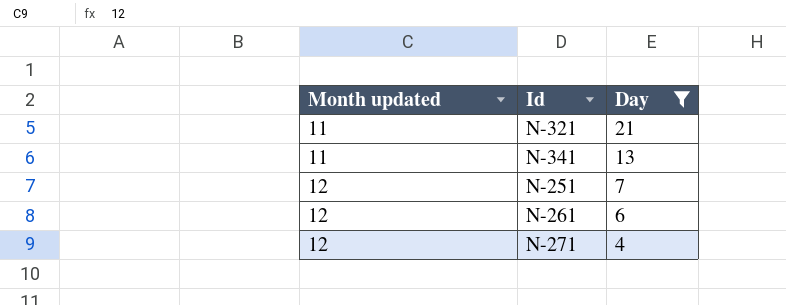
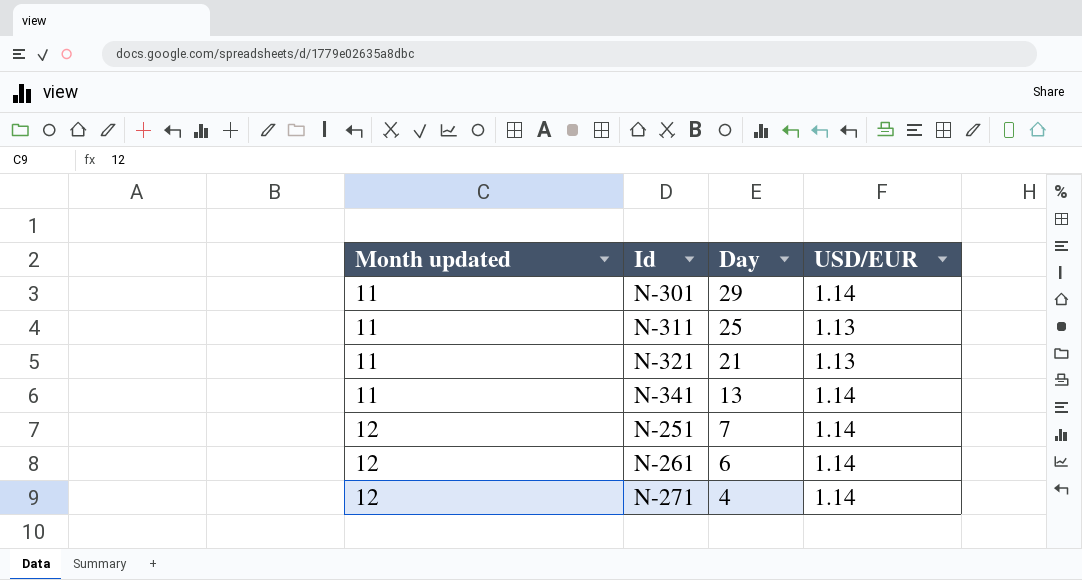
filter: Day <= 21 -> none
column USD/EUR | position: none -> 4

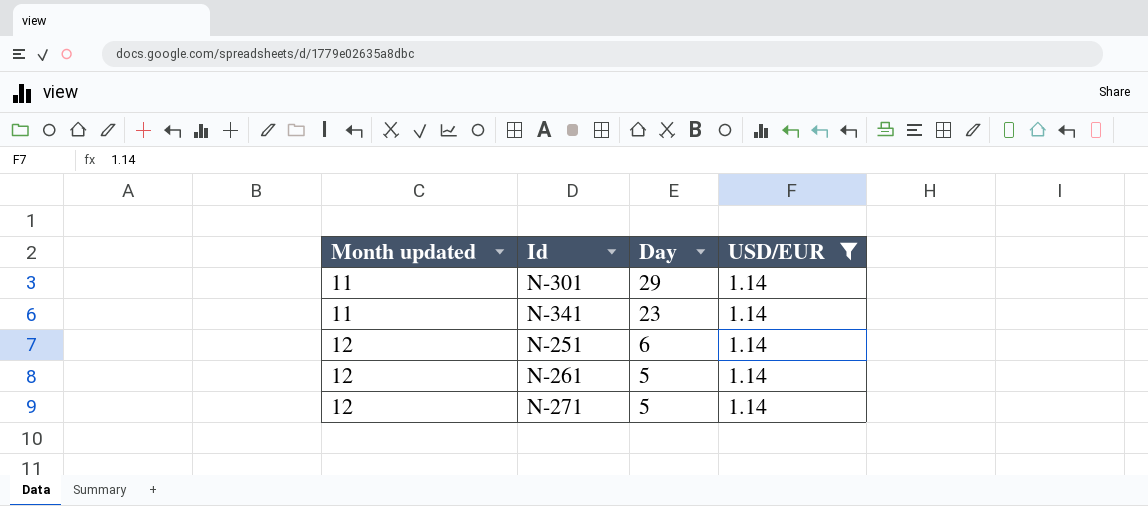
filter: none -> USD/EUR = 1.14
N-341 | Day: 13 -> 23
N-251 | Day: 7 -> 6
N-261 | Day: 6 -> 5
N-271 | Day: 4 -> 5

